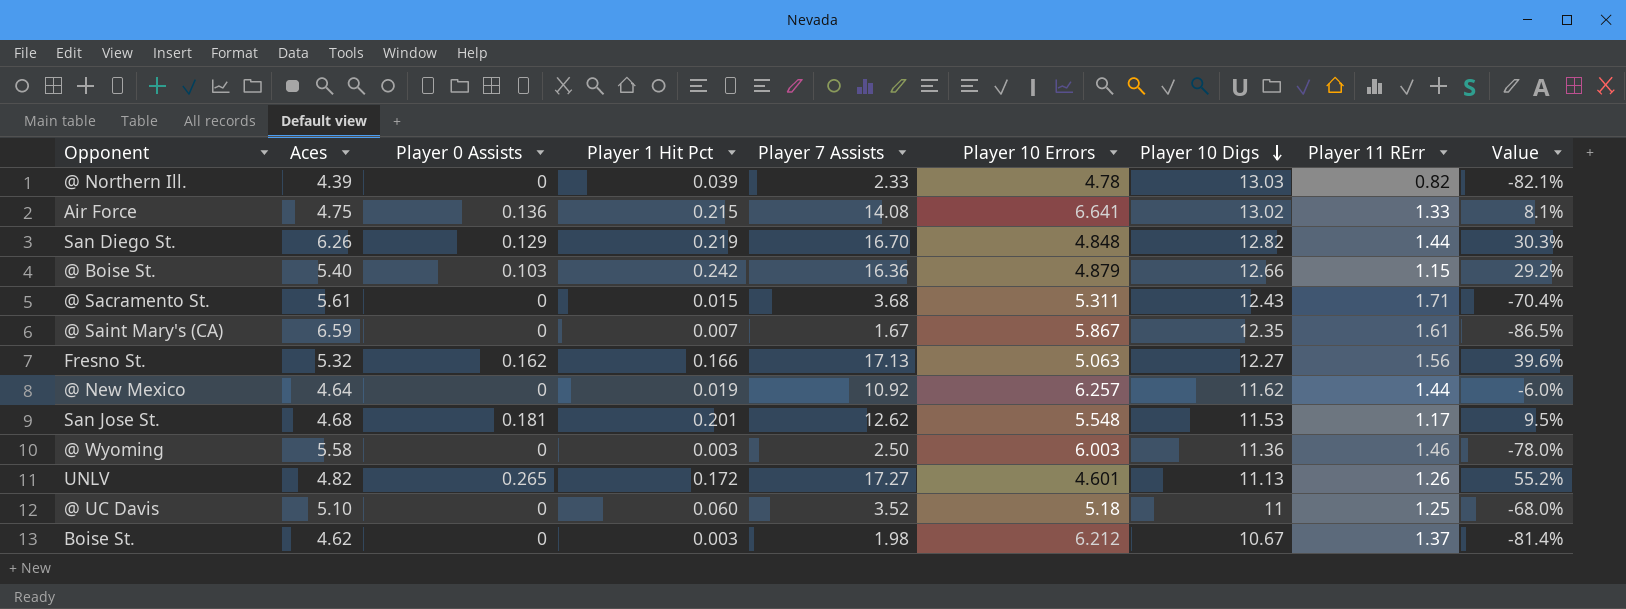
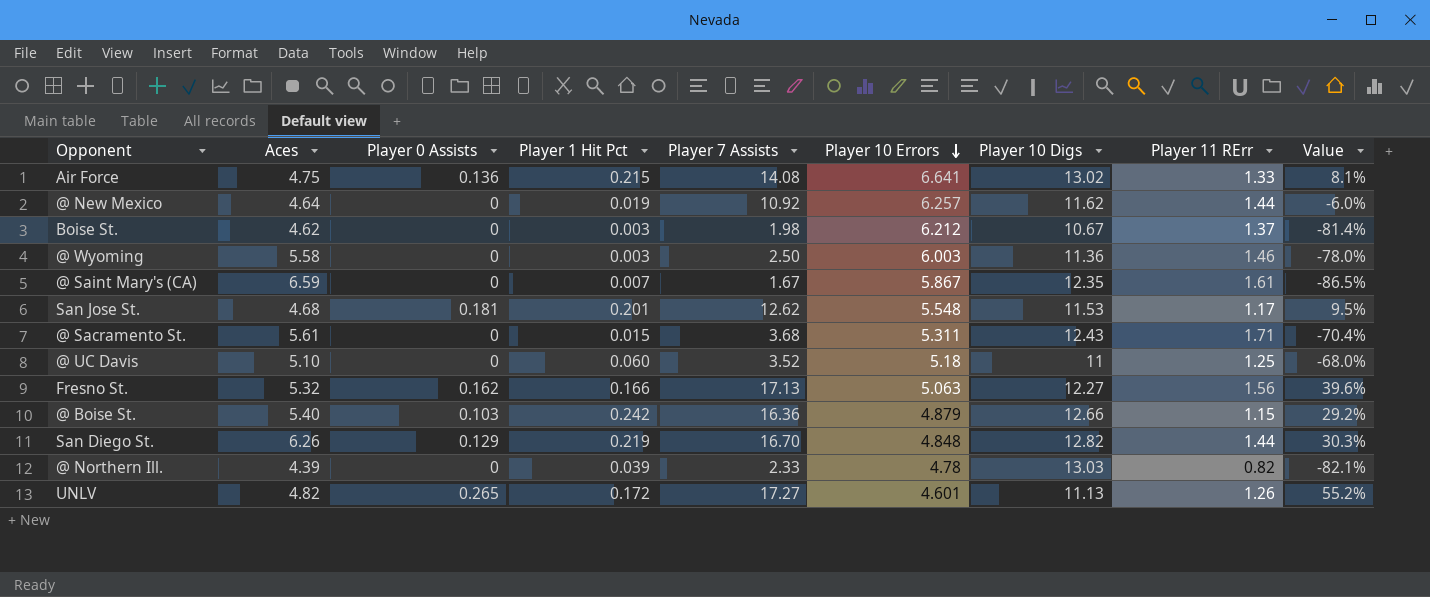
row order: Player 10 Digs descending -> Player 10 Errors descending

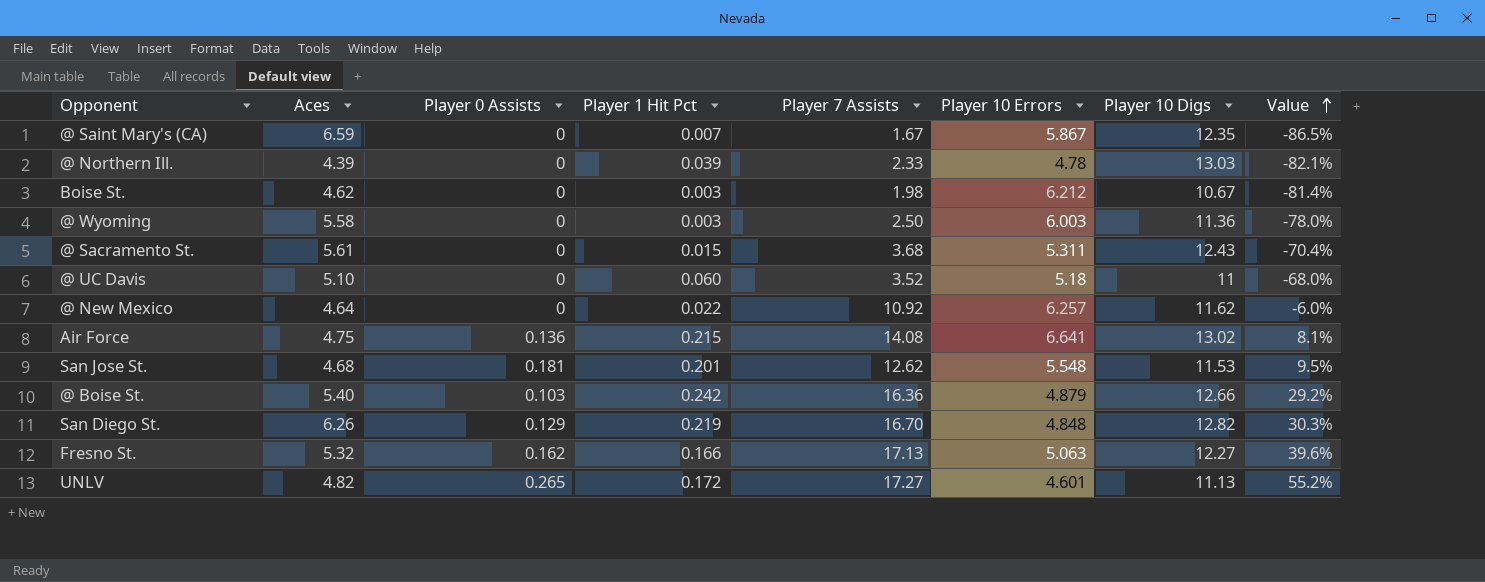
row order: Player 10 Errors descending -> Value ascending
column Player 11 RErr | position: 8 -> none
@ New Mexico | Player 1 Hit Pct: 0.019 -> 0.022

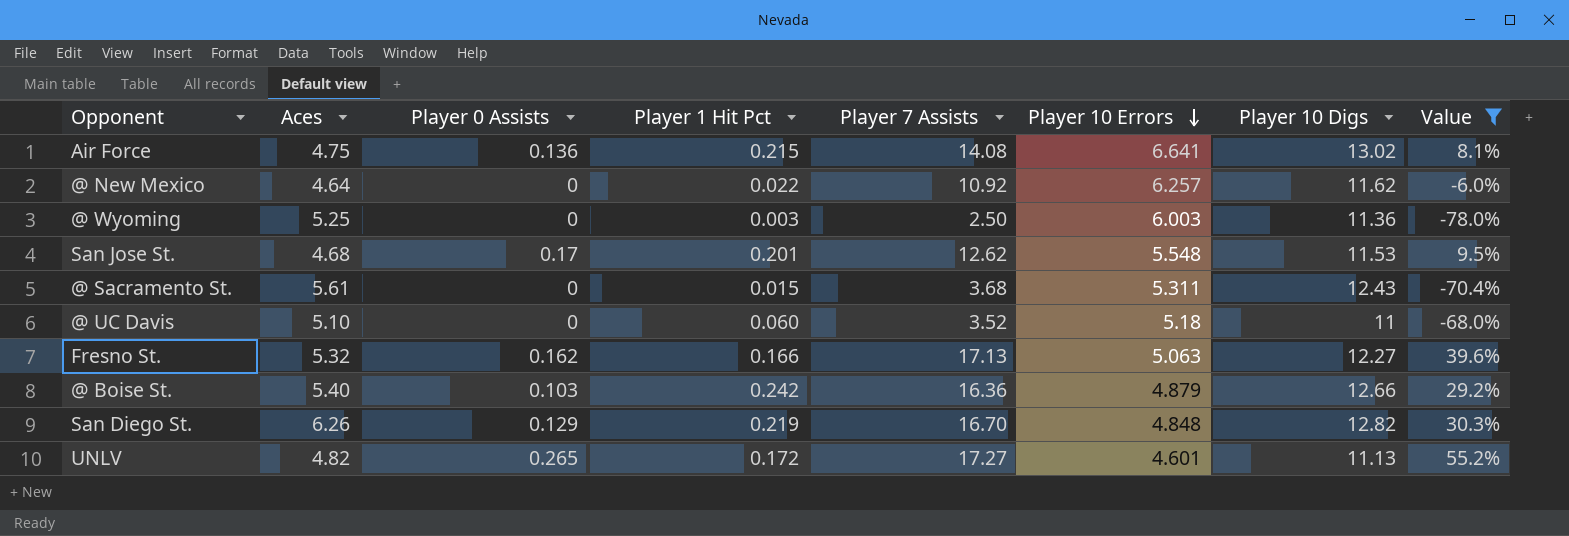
filter: none -> Value >= -78.0%
row order: Value ascending -> Player 10 Errors descending
@ Wyoming | Aces: 5.58 -> 5.25
San Jose St. | Player 0 Assists: 0.181 -> 0.17

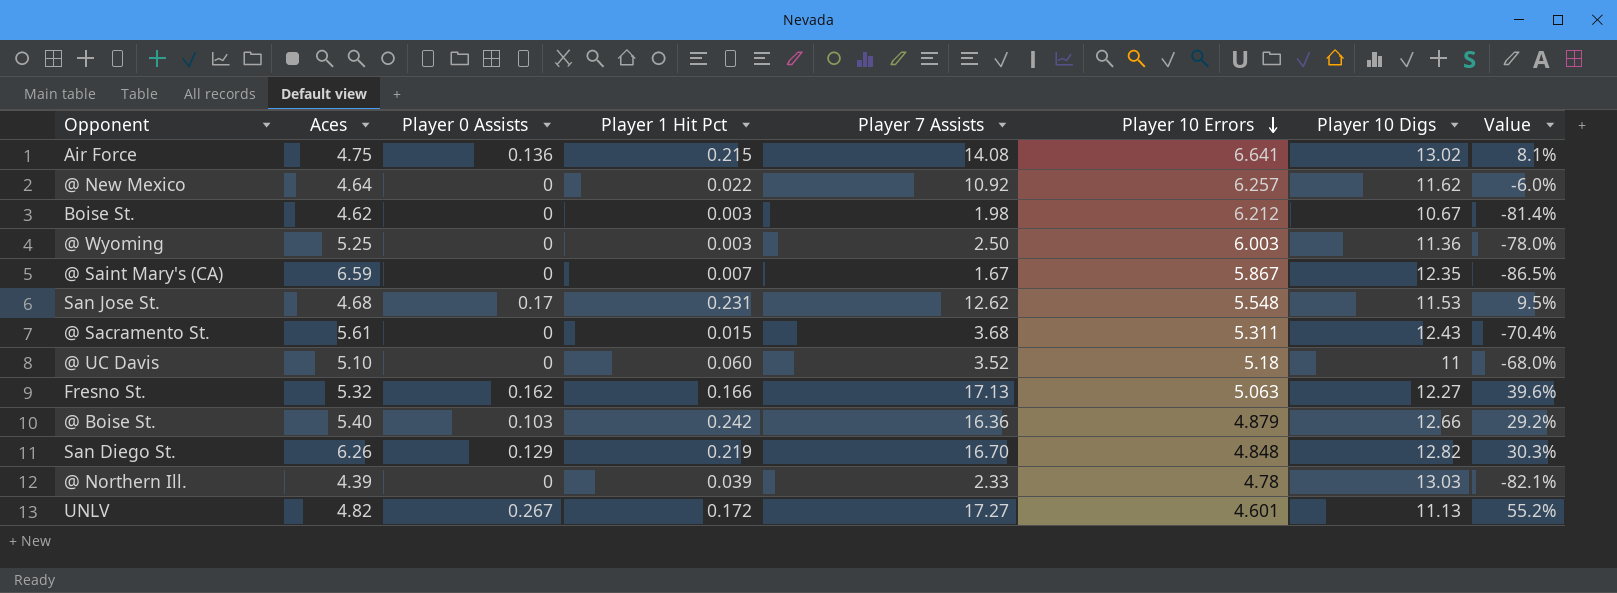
filter: Value >= -78.0% -> none
San Jose St. | Player 1 Hit Pct: 0.201 -> 0.231
UNLV | Player 0 Assists: 0.265 -> 0.267

